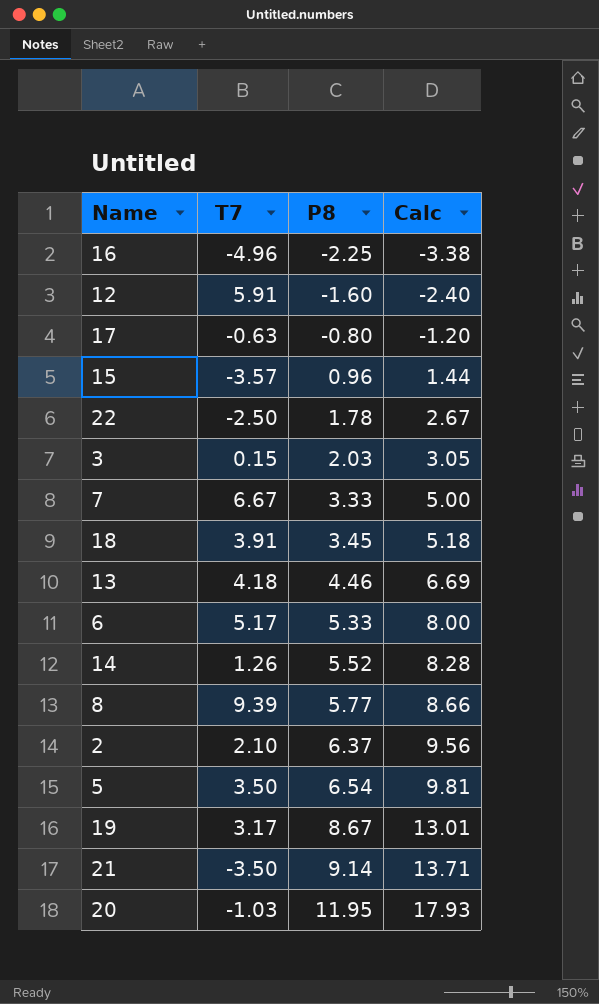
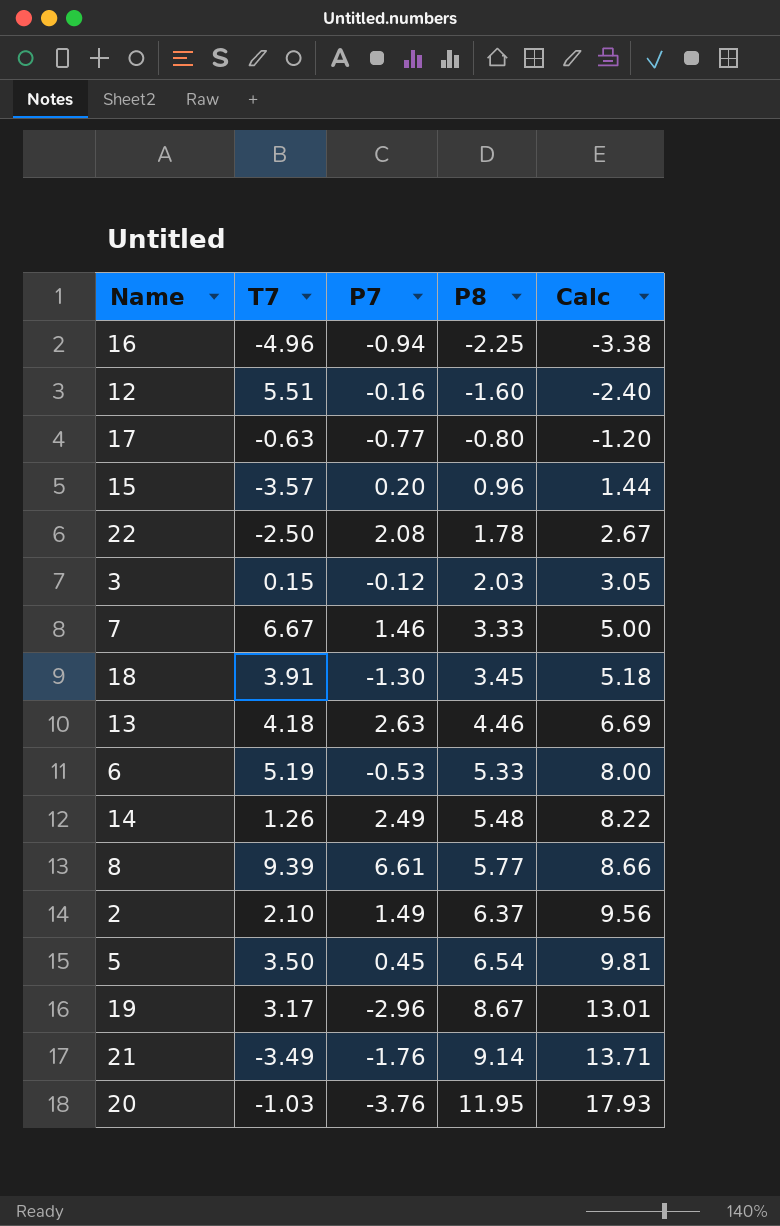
column P7 | position: none -> 3
12 | T7: 5.91 -> 5.51
6 | T7: 5.17 -> 5.19
14 | P8: 5.52 -> 5.48
14 | Calc: 8.28 -> 8.22
21 | T7: -3.50 -> -3.49

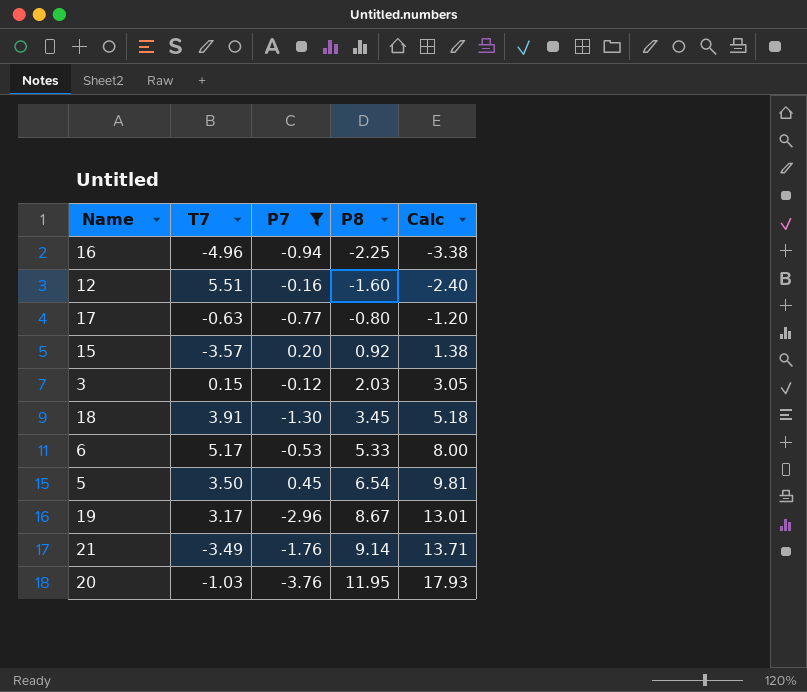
filter: none -> P7 <= 0.45
15 | P8: 0.96 -> 0.92
15 | Calc: 1.44 -> 1.38
6 | T7: 5.19 -> 5.17

